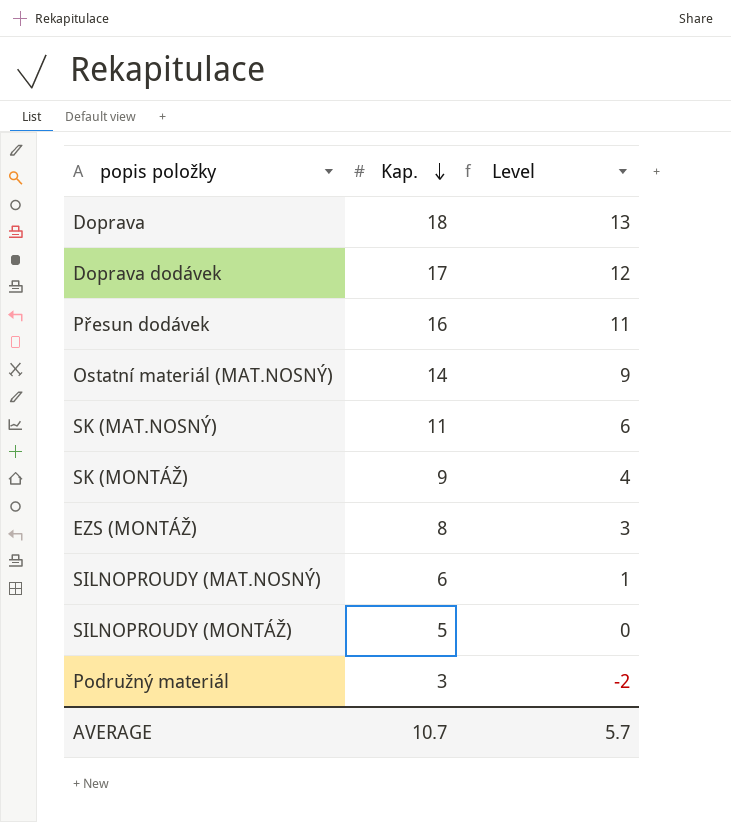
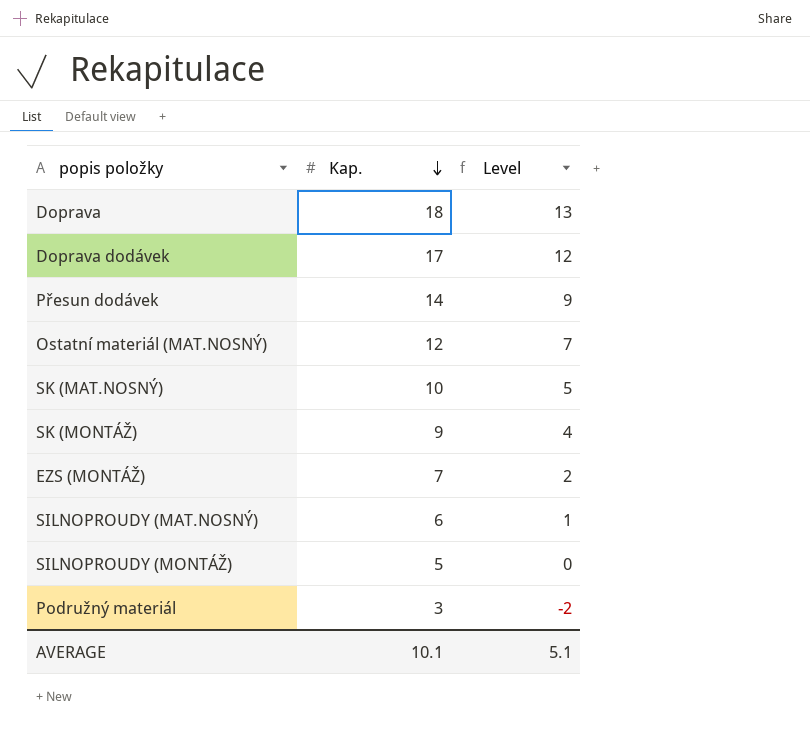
Přesun dodávek | Kap.: 16 -> 14
Přesun dodávek | Level: 11 -> 9
Ostatní materiál (MAT.NOSNÝ) | Kap.: 14 -> 12
Ostatní materiál (MAT.NOSNÝ) | Level: 9 -> 7
SK (MAT.NOSNÝ) | Kap.: 11 -> 10
SK (MAT.NOSNÝ) | Level: 6 -> 5
EZS (MONTÁŽ) | Kap.: 8 -> 7
EZS (MONTÁŽ) | Level: 3 -> 2
AVERAGE | Kap.: 10.7 -> 10.1
AVERAGE | Level: 5.7 -> 5.1

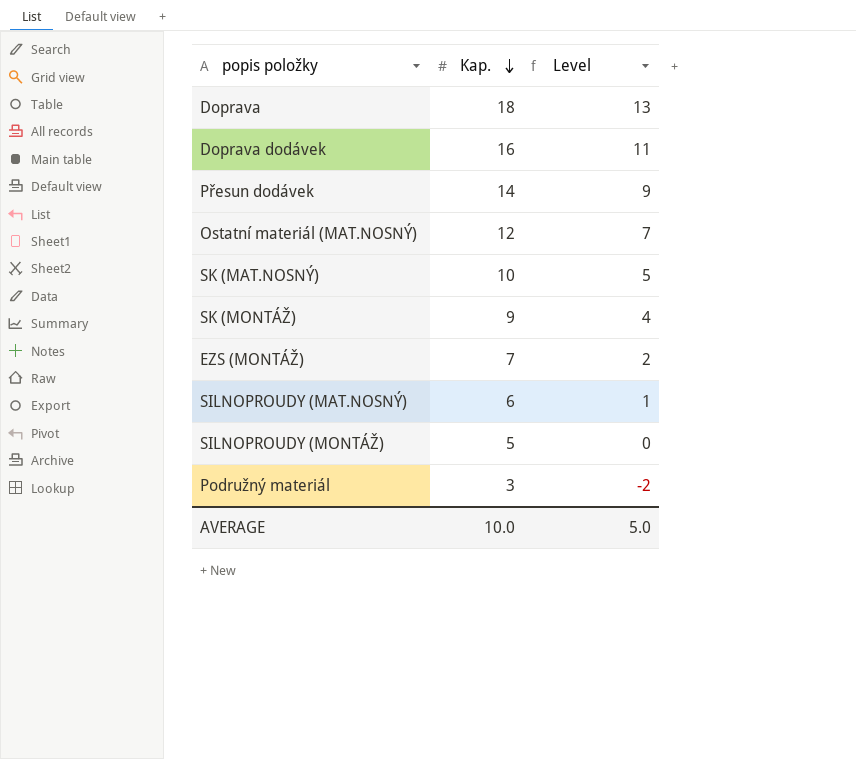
Doprava dodávek | Kap.: 17 -> 16
Doprava dodávek | Level: 12 -> 11
AVERAGE | Kap.: 10.1 -> 10.0
AVERAGE | Level: 5.1 -> 5.0

